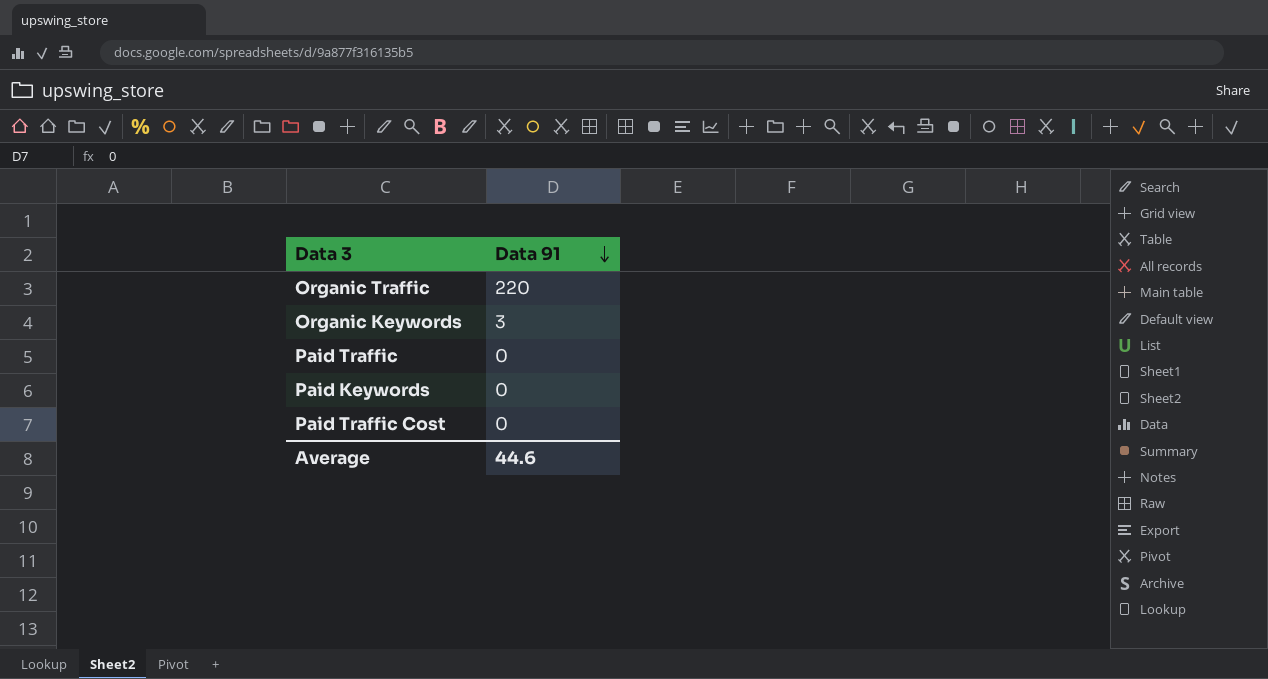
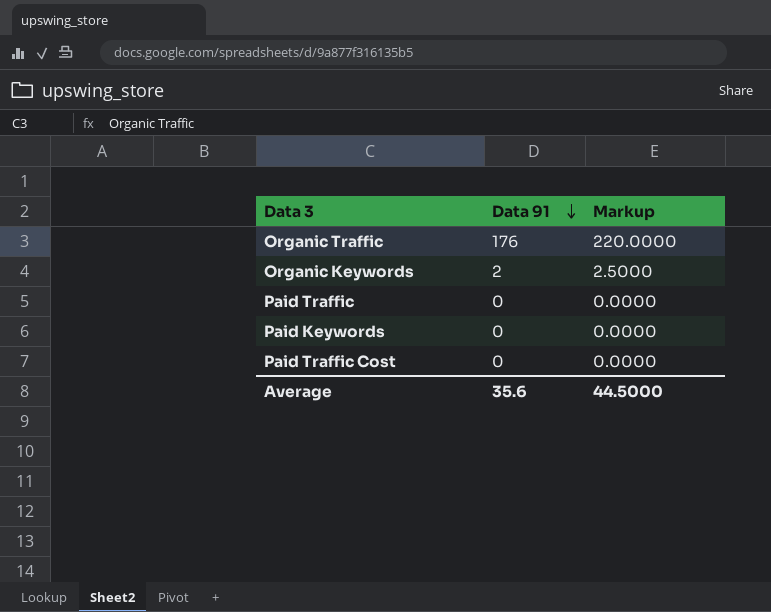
column Markup | formula: none -> [Data 91] * 1.25
Organic Traffic | Data 91: 220 -> 176
Organic Keywords | Data 91: 3 -> 2
Average | Data 91: 44.6 -> 35.6

